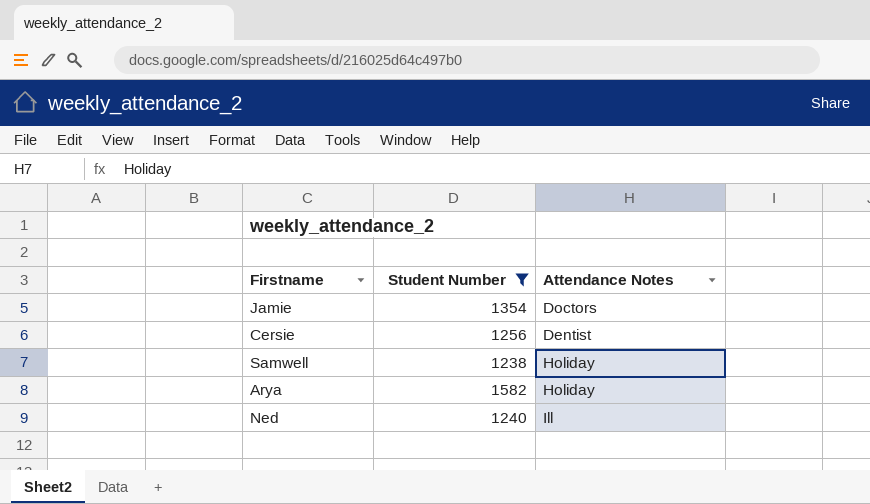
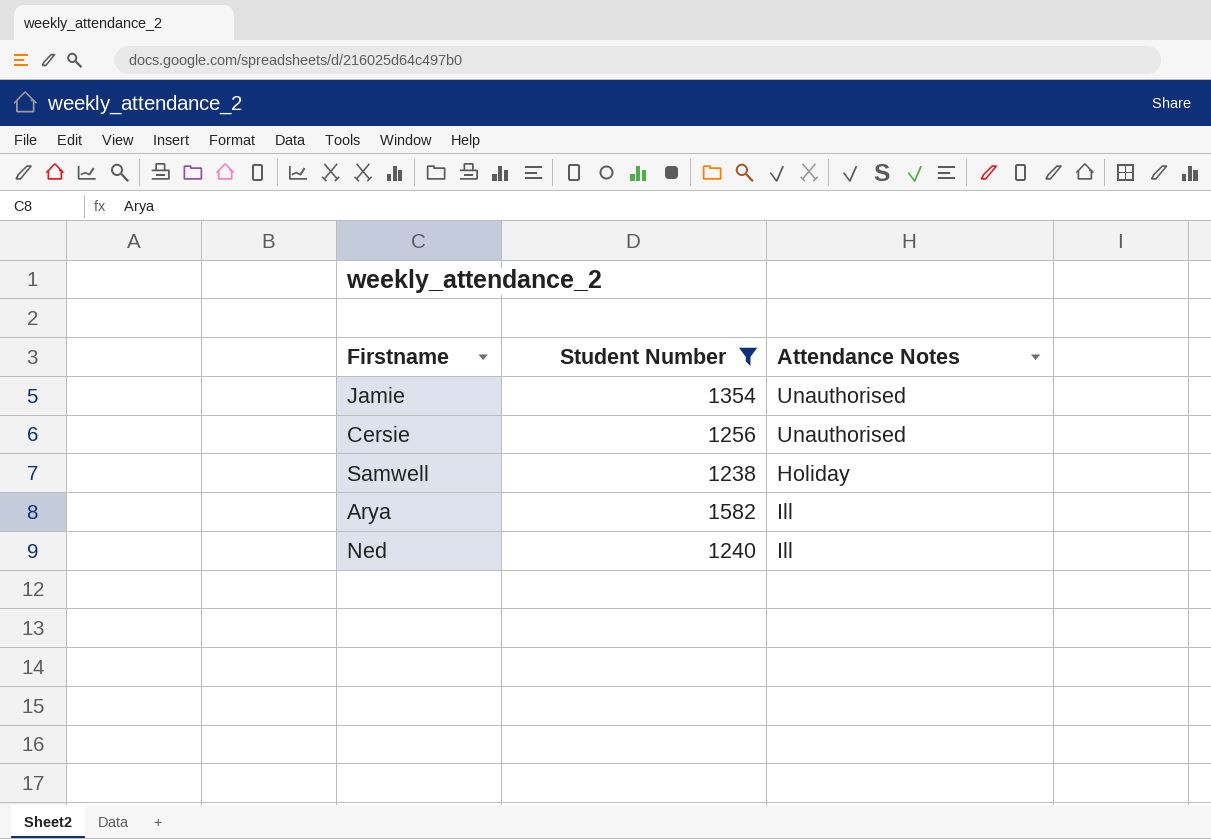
Jamie | Attendance Notes: Doctors -> Unauthorised
Cersie | Attendance Notes: Dentist -> Unauthorised
Arya | Attendance Notes: Holiday -> Ill

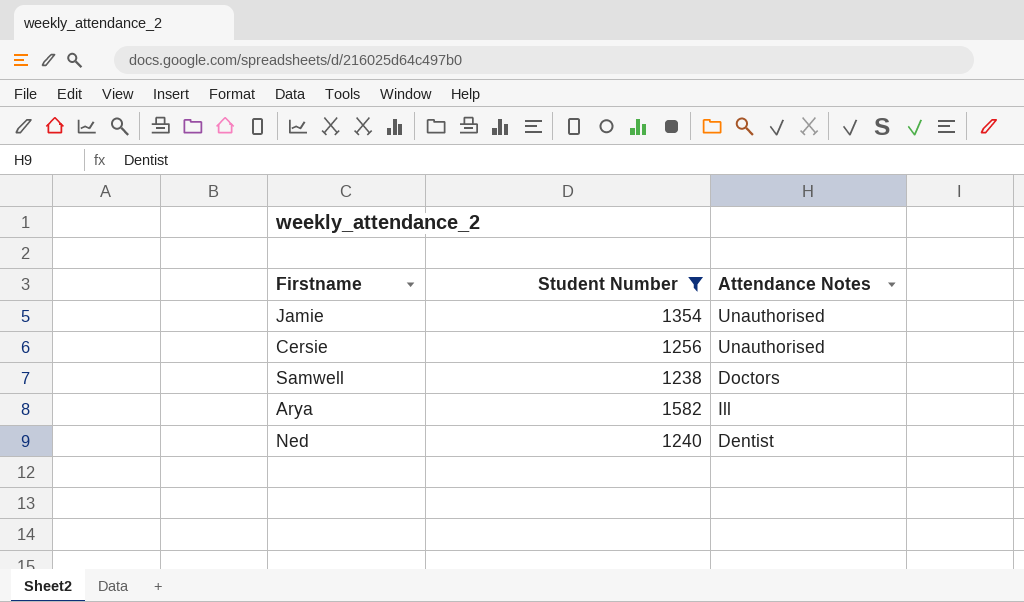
Samwell | Attendance Notes: Holiday -> Doctors
Ned | Attendance Notes: Ill -> Dentist

